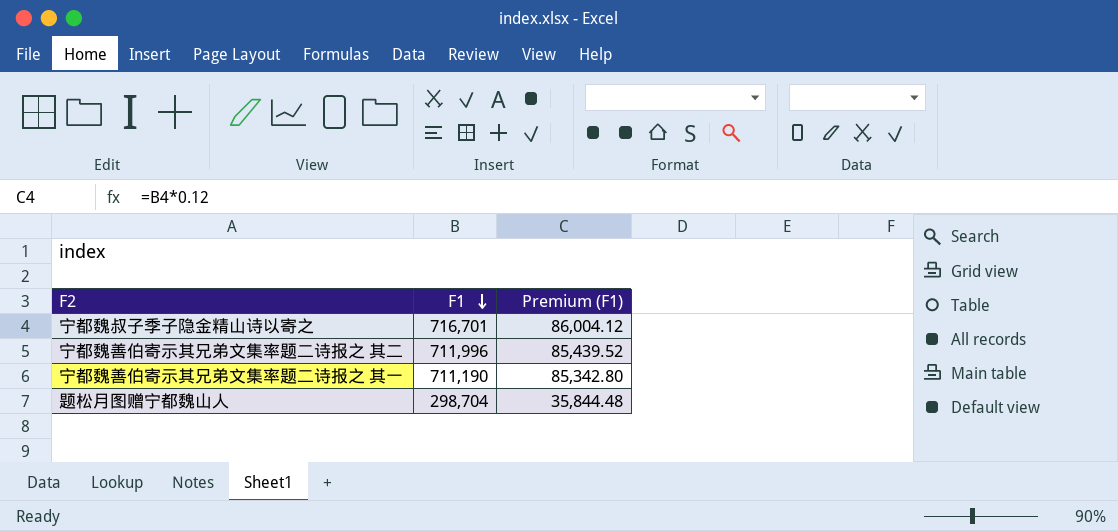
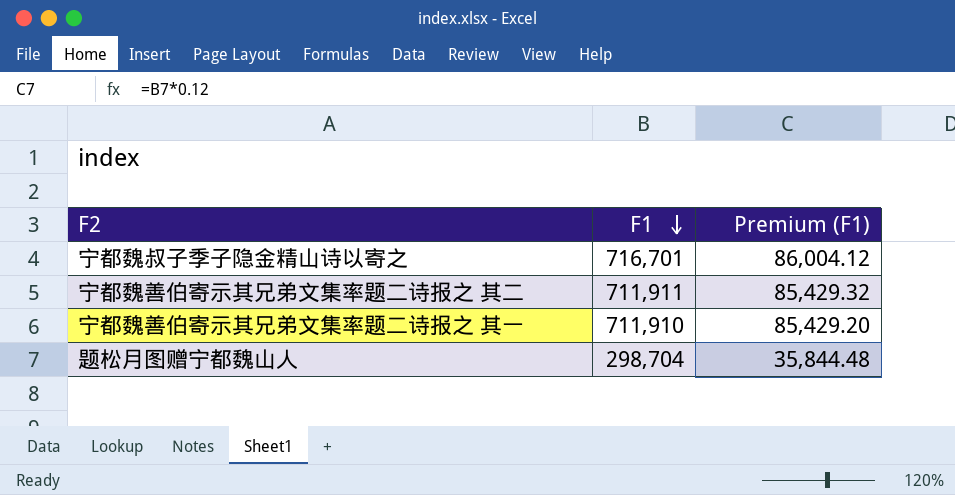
宁都魏善伯寄示其兄弟文集率题二诗报之 其二 | F1: 711,996 -> 711,911
宁都魏善伯寄示其兄弟文集率题二诗报之 其二 | Premium (F1): 85,439.52 -> 85,429.32
宁都魏善伯寄示其兄弟文集率题二诗报之 其一 | F1: 711,190 -> 711,910
宁都魏善伯寄示其兄弟文集率题二诗报之 其一 | Premium (F1): 85,342.80 -> 85,429.20

